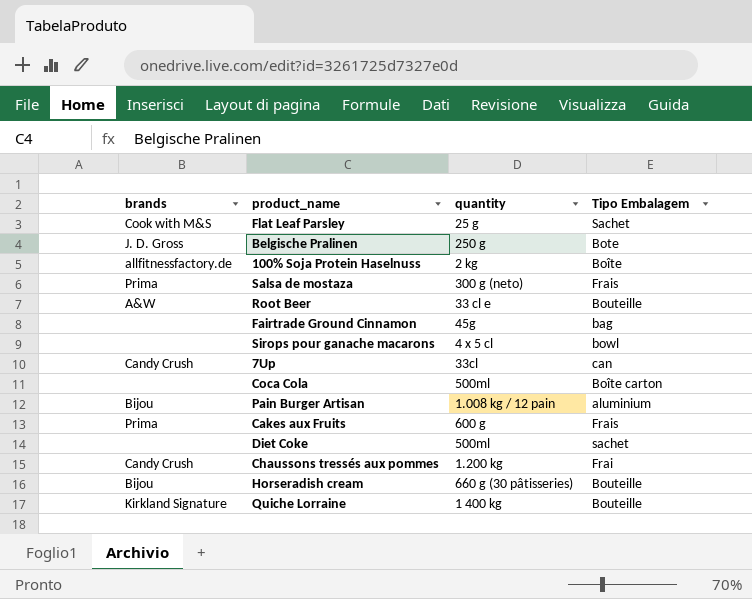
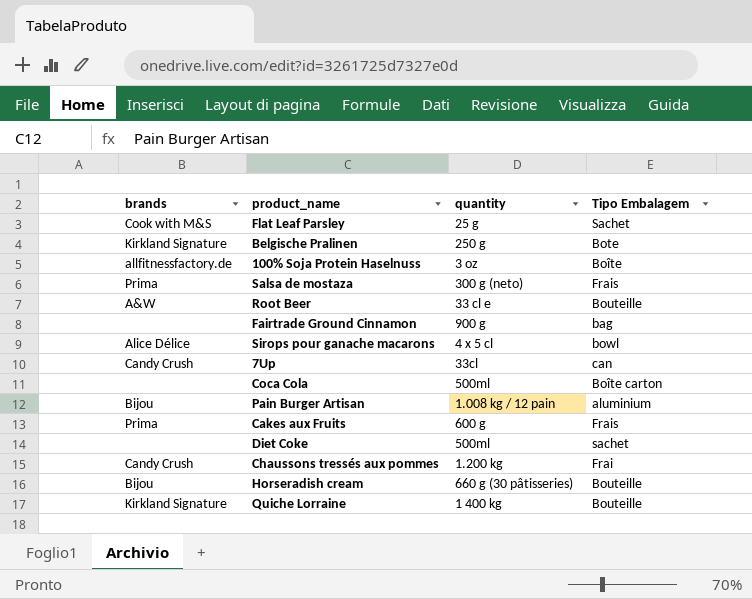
Belgische Pralinen | brands: J. D. Gross -> Kirkland Signature
100% Soja Protein Haselnuss | quantity: 2 kg -> 3 oz
Fairtrade Ground Cinnamon | quantity: 45g -> 900 g
Sirops pour ganache macarons | brands: none -> Alice Délice

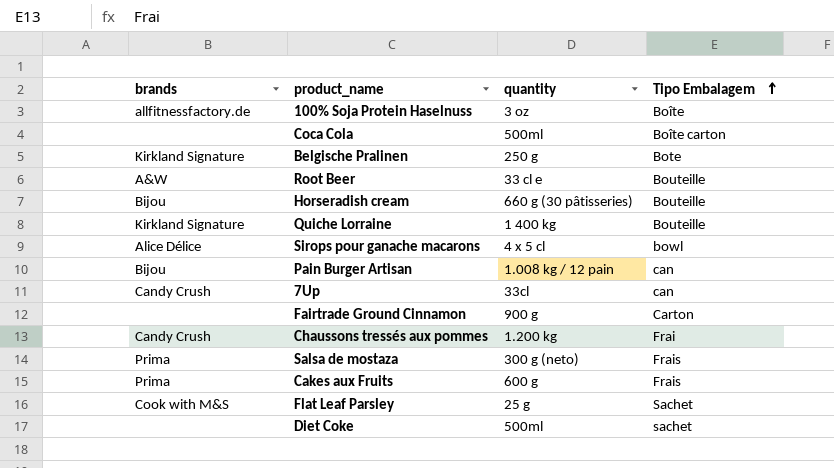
row order: none -> Tipo Embalagem ascending
Pain Burger Artisan | Tipo Embalagem: aluminium -> can
Fairtrade Ground Cinnamon | Tipo Embalagem: bag -> Carton

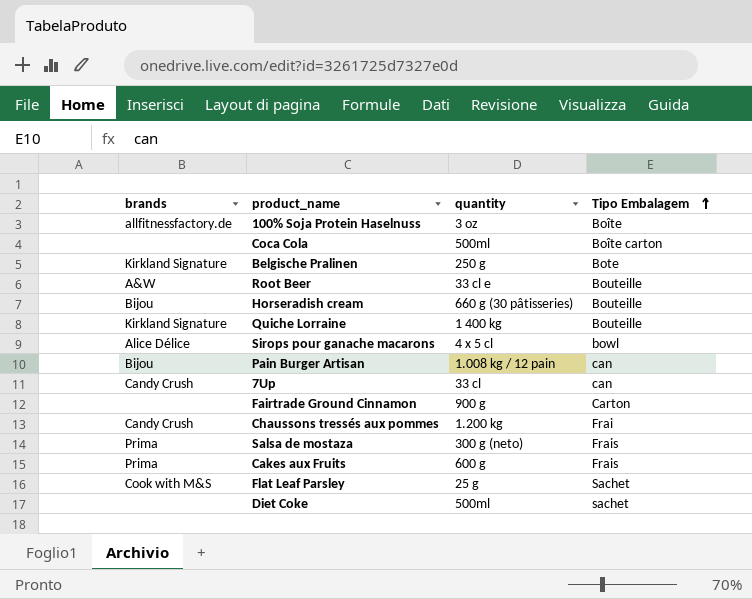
7Up | quantity: 33cl -> 33 cl

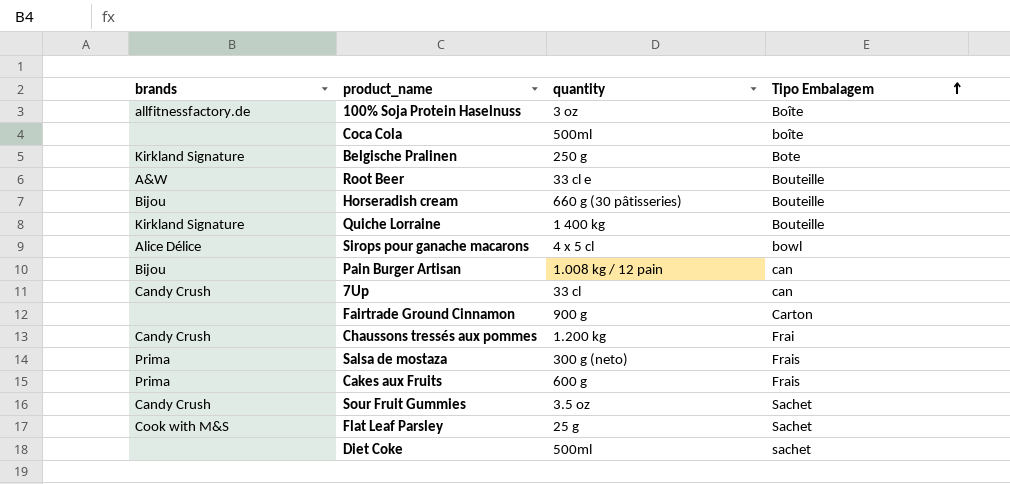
Coca Cola | Tipo Embalagem: Boîte carton -> boîte
row Sour Fruit Gummies: none -> Candy Crush | 3.5 oz | Sachet

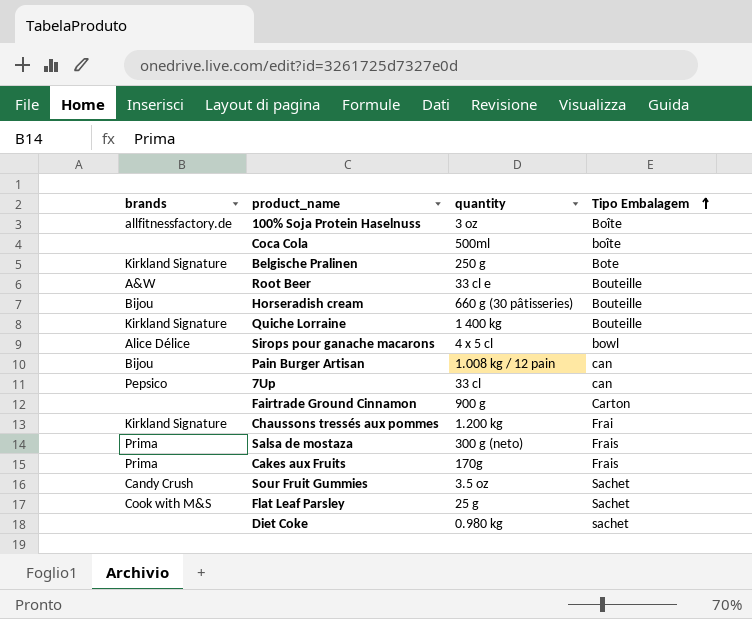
7Up | brands: Candy Crush -> Pepsico
Chaussons tressés aux pommes | brands: Candy Crush -> Kirkland Signature
Cakes aux Fruits | quantity: 600 g -> 170g
Diet Coke | quantity: 500ml -> 0.980 kg

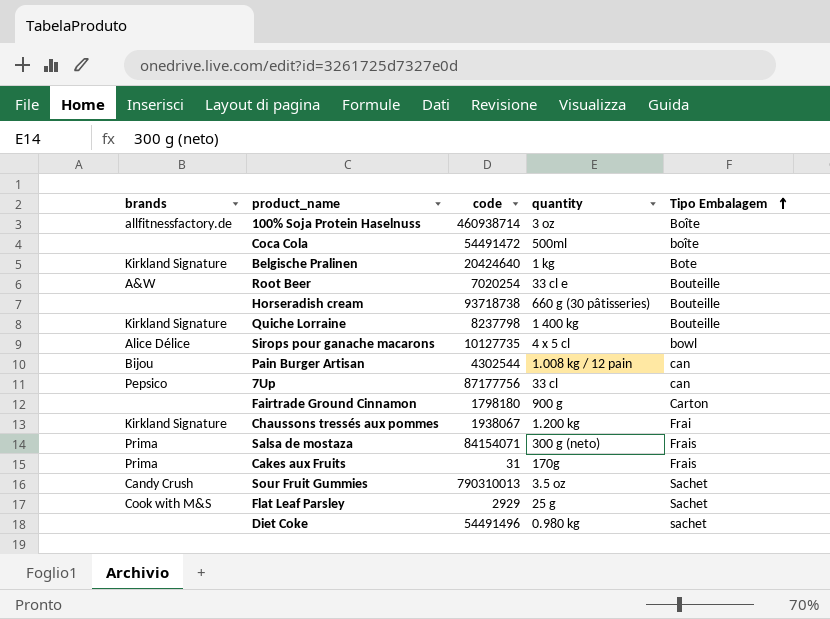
column code | position: none -> 3
Belgische Pralinen | quantity: 250 g -> 1 kg
Horseradish cream | brands: Bijou -> none

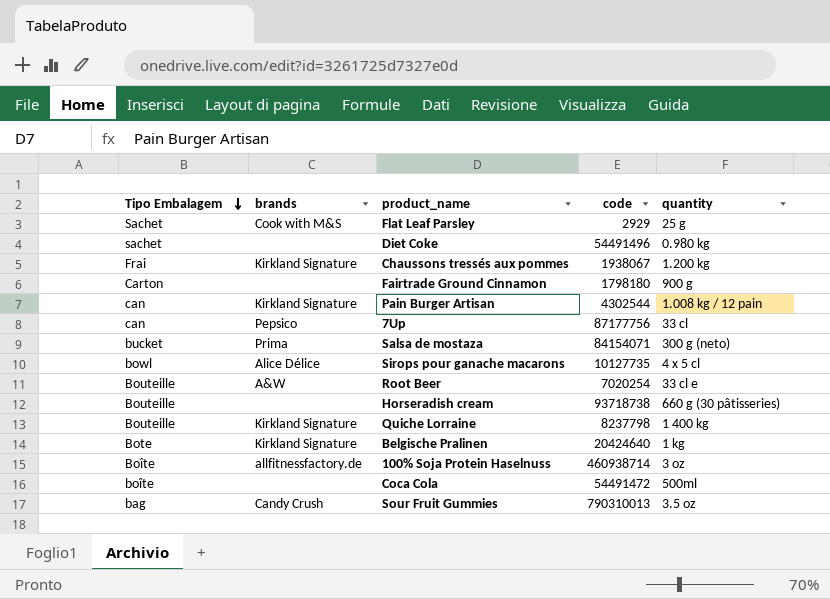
row order: Tipo Embalagem ascending -> Tipo Embalagem descending
column Tipo Embalagem | position: 5 -> 1
row Cakes aux Fruits: Prima | 31 | 170g | Frais -> none
Pain Burger Artisan | brands: Bijou -> Kirkland Signature
Salsa de mostaza | Tipo Embalagem: Frais -> bucket
Sour Fruit Gummies | Tipo Embalagem: Sachet -> bag

